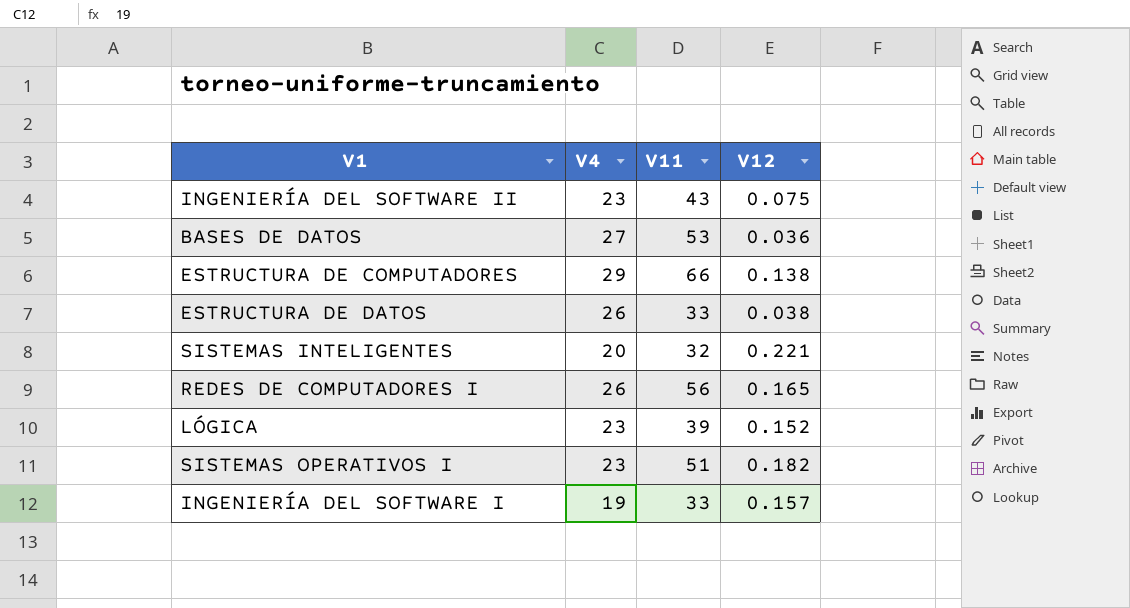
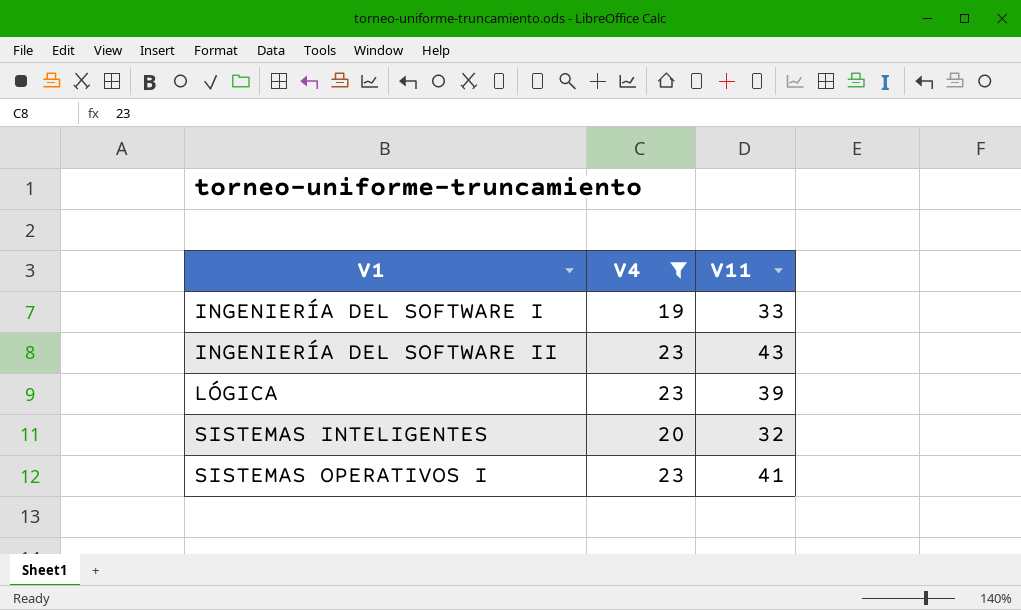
filter: none -> V4 <= 23
row order: none -> V1 ascending
column V12 | position: 4 -> none
SISTEMAS OPERATIVOS I | V11: 51 -> 41

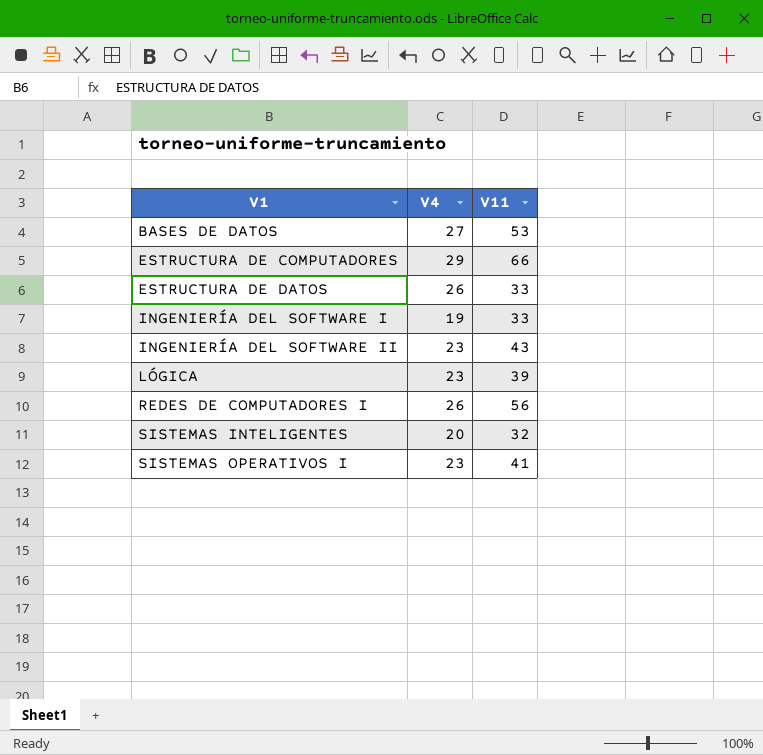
filter: V4 <= 23 -> none

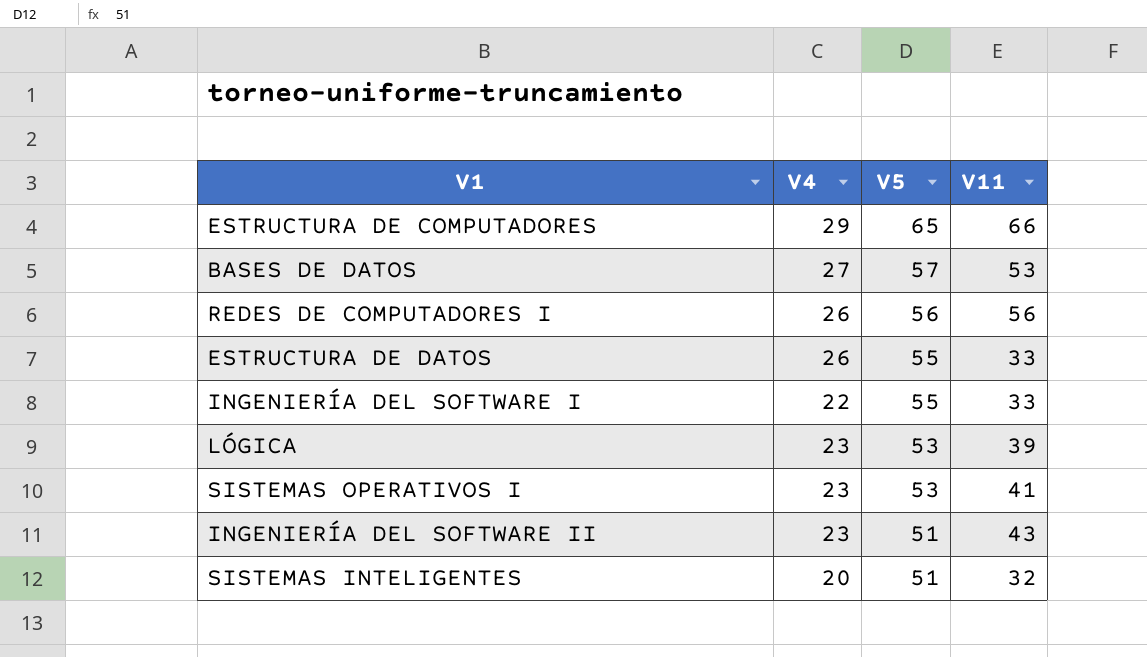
row order: V1 ascending -> V5 descending
column V5 | position: none -> 3
INGENIERÍA DEL SOFTWARE I | V4: 19 -> 22

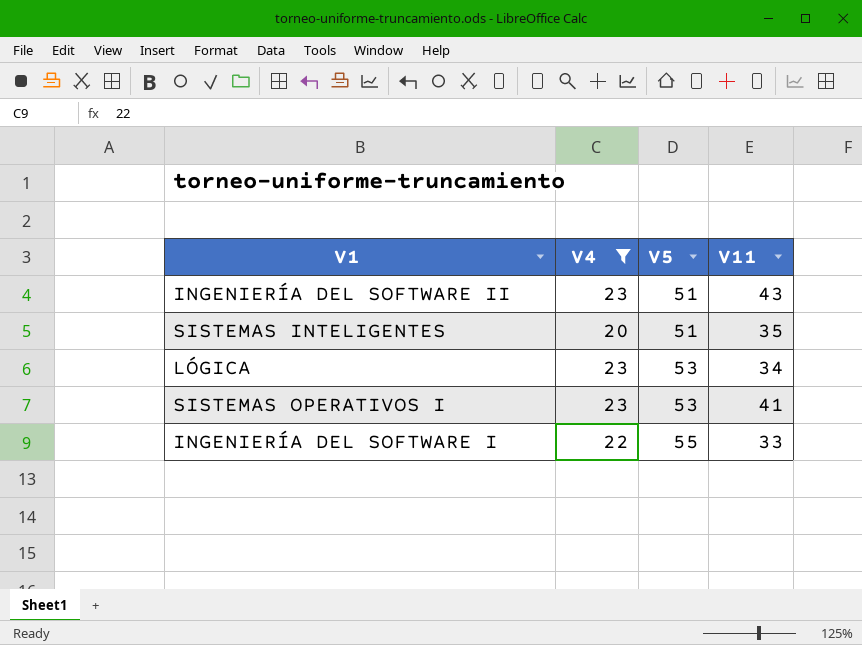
filter: none -> V4 <= 23
row order: V5 descending -> V5 ascending
SISTEMAS INTELIGENTES | V11: 32 -> 35
LÓGICA | V11: 39 -> 34

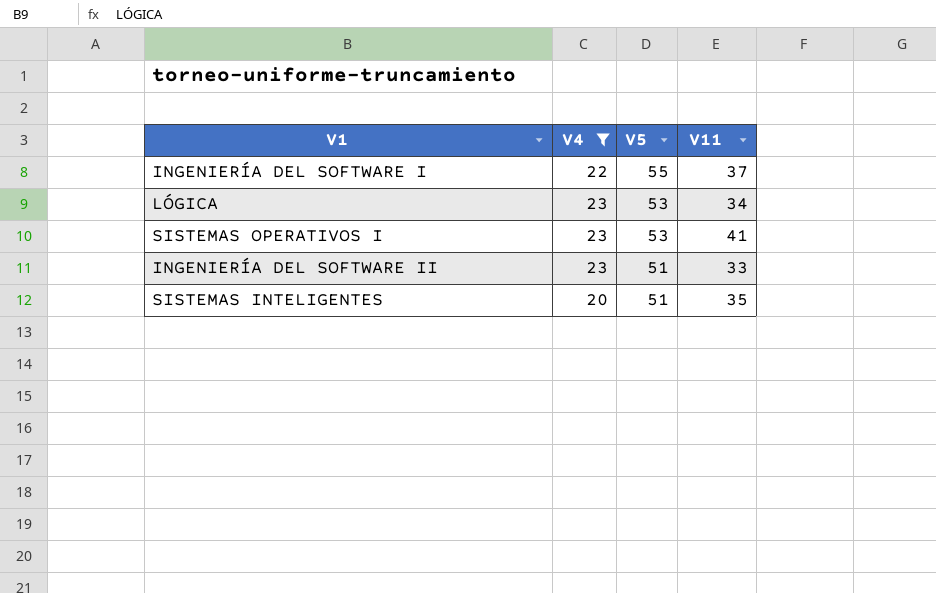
row order: V5 ascending -> V5 descending
INGENIERÍA DEL SOFTWARE I | V11: 33 -> 37
INGENIERÍA DEL SOFTWARE II | V11: 43 -> 33

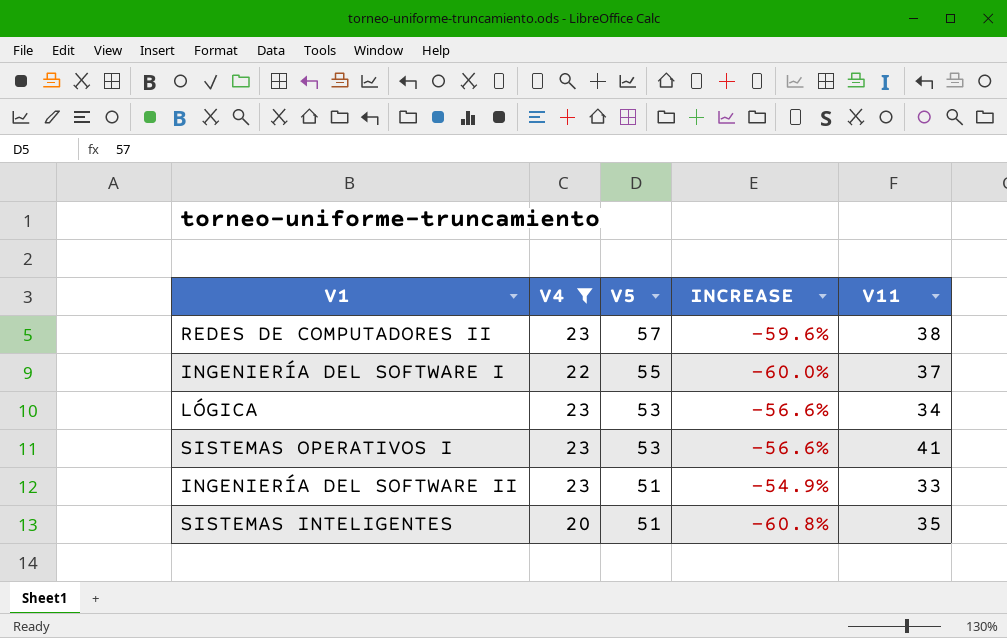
column INCREASE | formula: none -> ([V4] - [V5]) / [V5]
row REDES DE COMPUTADORES II: none -> 23 | 57 | -59.6% | 38

